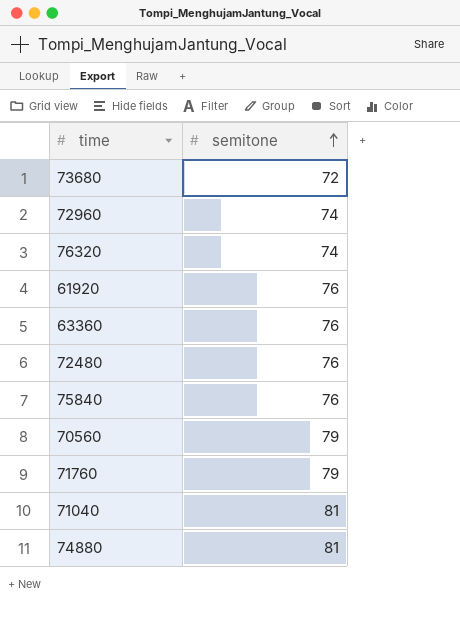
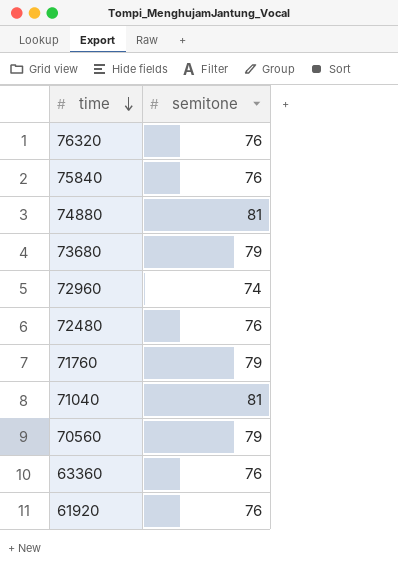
row order: semitone ascending -> time descending
76320 | semitone: 74 -> 76
73680 | semitone: 72 -> 79

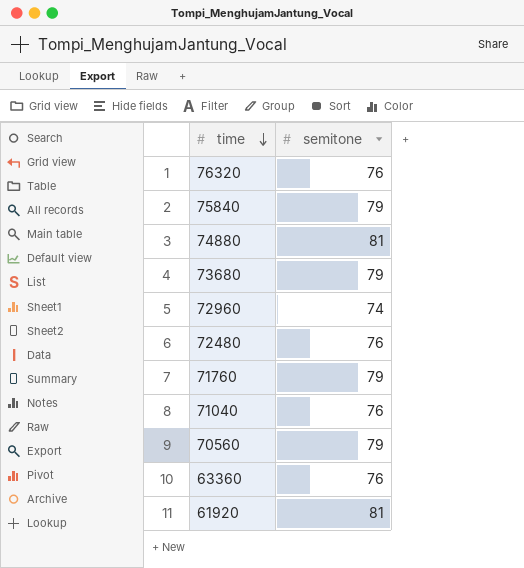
75840 | semitone: 76 -> 79
71040 | semitone: 81 -> 76
61920 | semitone: 76 -> 81

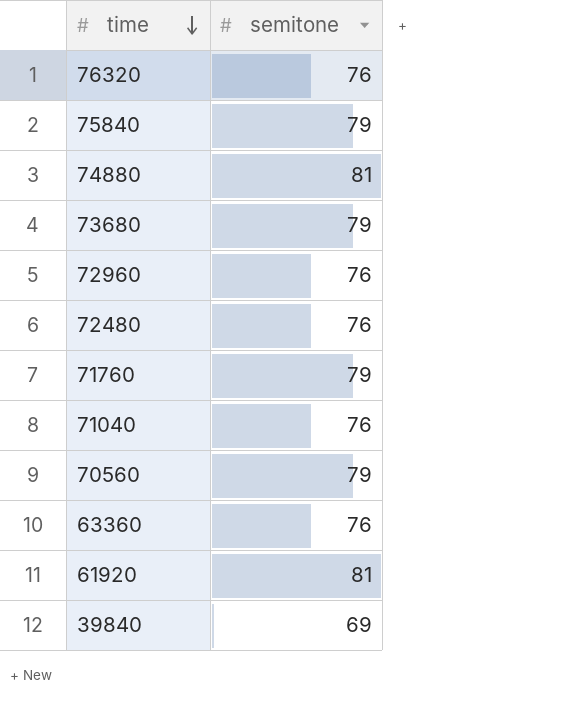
72960 | semitone: 74 -> 76
row 39840: none -> 69

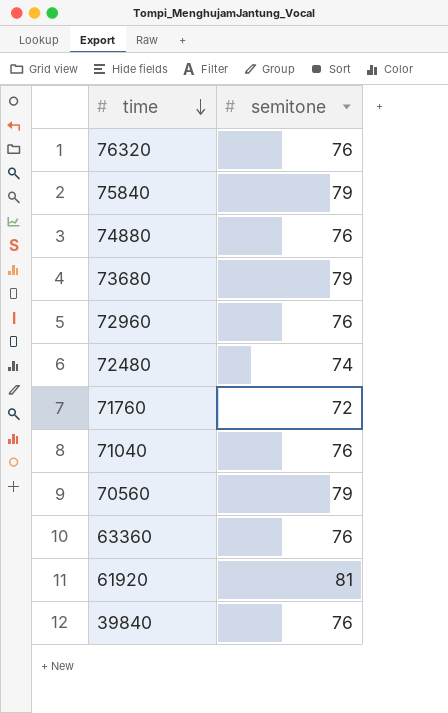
74880 | semitone: 81 -> 76
72480 | semitone: 76 -> 74
71760 | semitone: 79 -> 72
39840 | semitone: 69 -> 76

